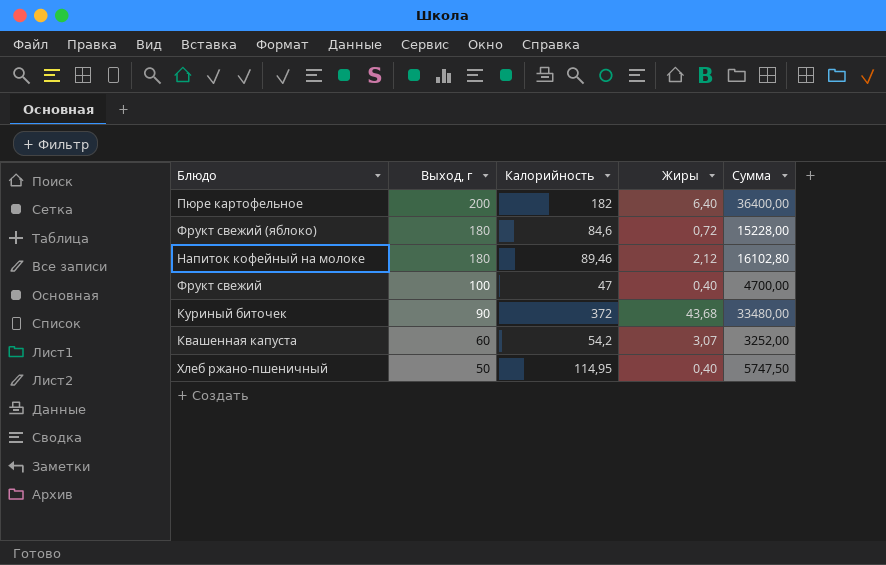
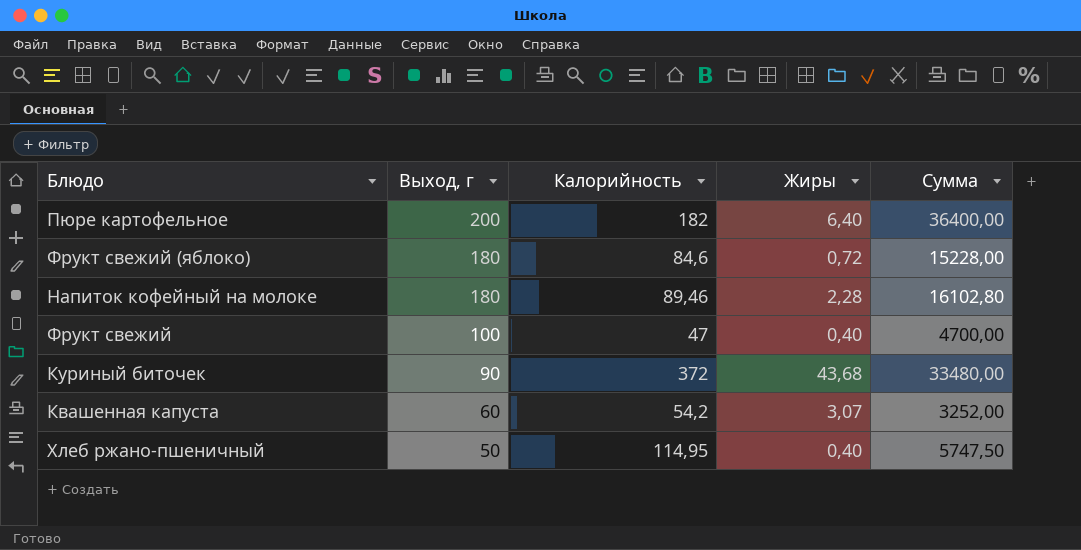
Напиток кофейный на молоке | Жиры: 2,12 -> 2,28

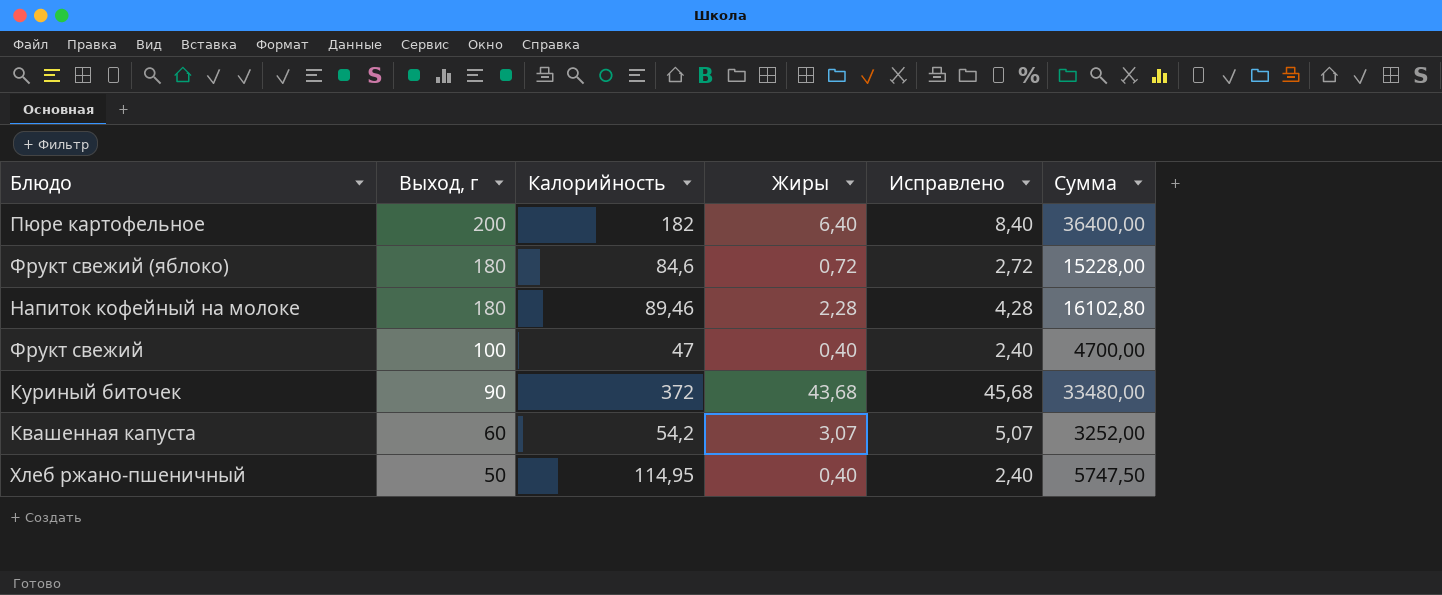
column Исправлено | formula: none -> [Жиры] + 2

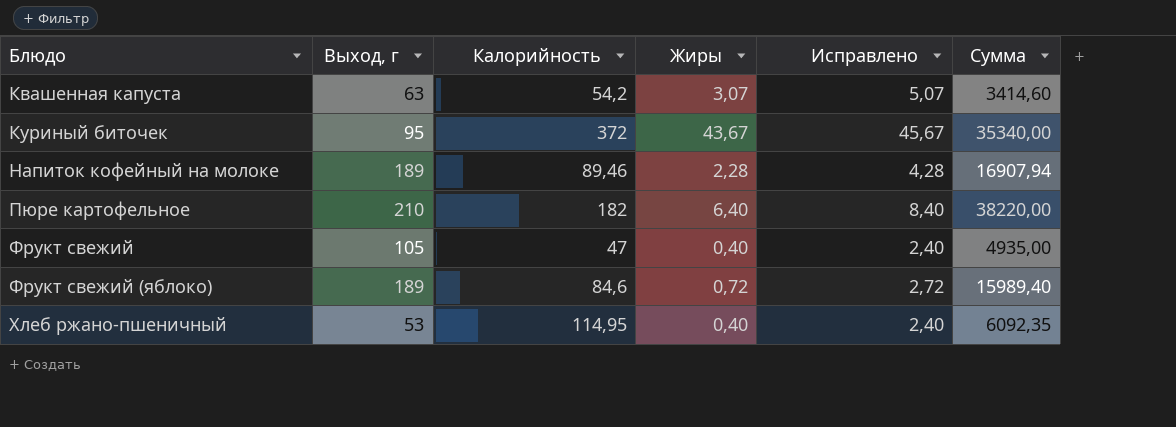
row order: Выход, г descending -> Блюдо ascending
Квашенная капуста | Выход, г: 60 -> 63
Квашенная капуста | Сумма: 3252,00 -> 3414,60
Куриный биточек | Выход, г: 90 -> 95
Куриный биточек | Жиры: 43,68 -> 43,67
Куриный биточек | Исправлено: 45,68 -> 45,67
Куриный биточек | Сумма: 33480,00 -> 35340,00
Напиток кофейный на молоке | Выход, г: 180 -> 189
Напиток кофейный на молоке | Сумма: 16102,80 -> 16907,94
Пюре картофельное | Выход, г: 200 -> 210
Пюре картофельное | Сумма: 36400,00 -> 38220,00
Фрукт свежий | Выход, г: 100 -> 105
Фрукт свежий | Сумма: 4700,00 -> 4935,00
Фрукт свежий (яблоко) | Выход, г: 180 -> 189
Фрукт свежий (яблоко) | Сумма: 15228,00 -> 15989,40
Хлеб ржано-пшеничный | Выход, г: 50 -> 53
Хлеб ржано-пшеничный | Сумма: 5747,50 -> 6092,35

